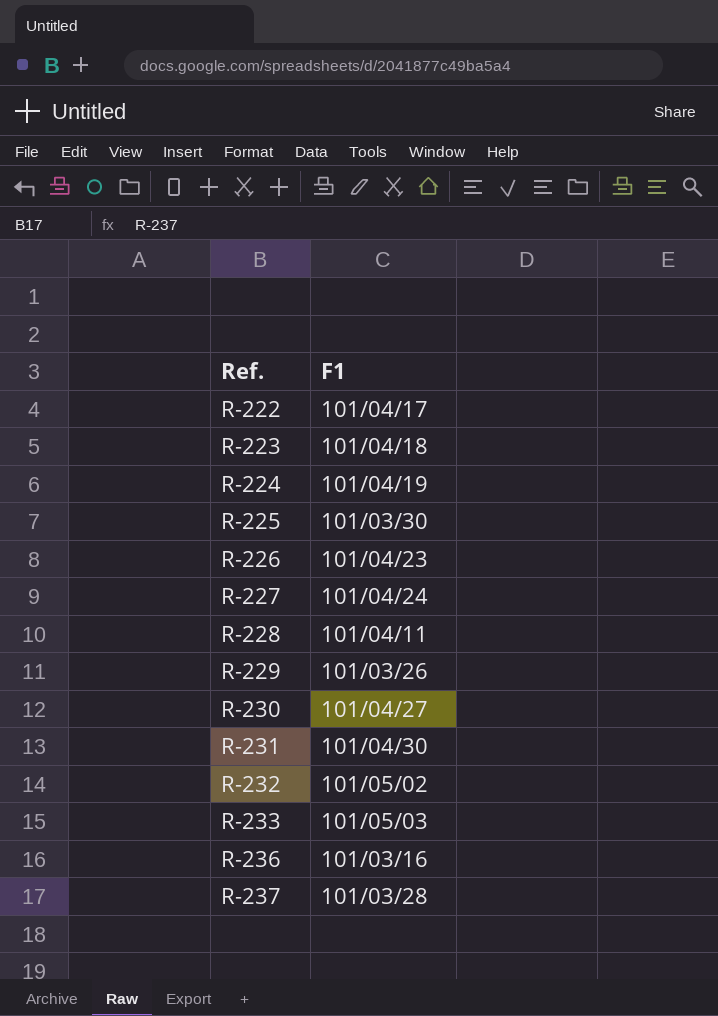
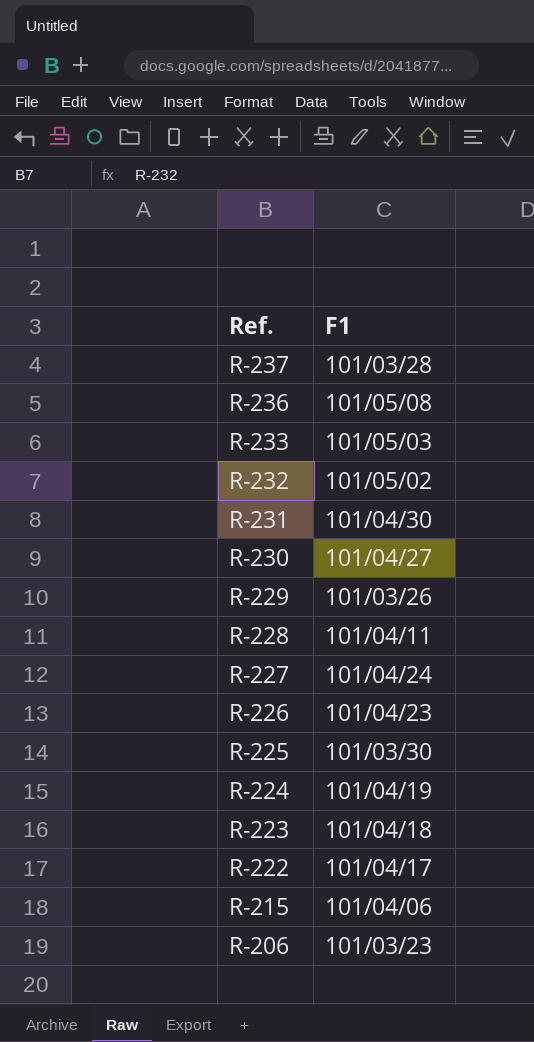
row order: Ref. ascending -> Ref. descending
R-236 | F1: 101/03/16 -> 101/05/08
row R-215: none -> 101/04/06
row R-206: none -> 101/03/23

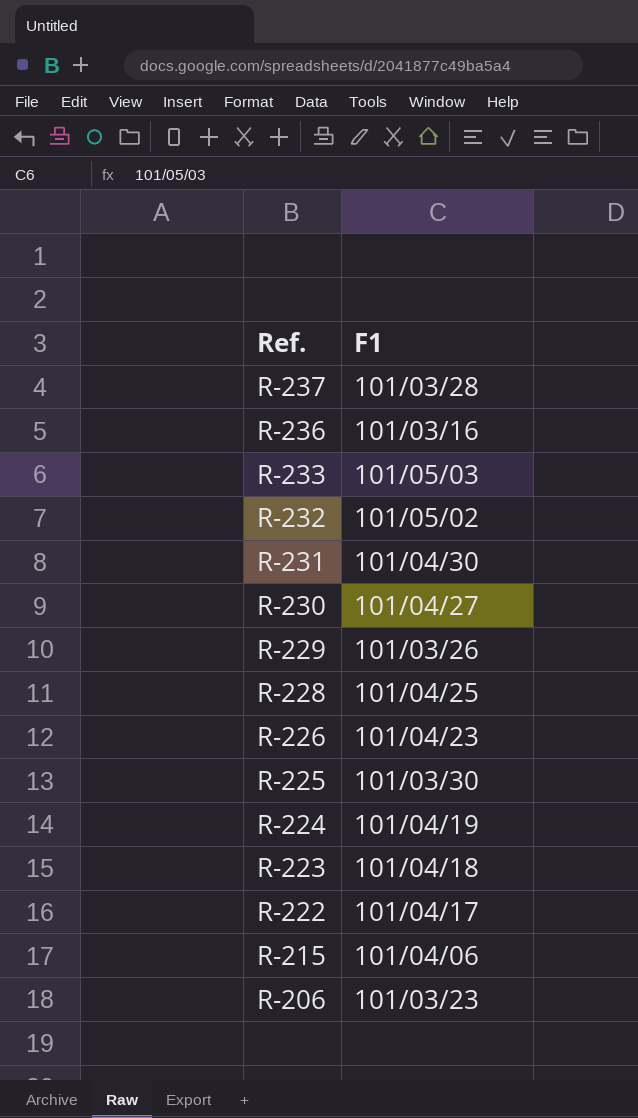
row R-227: 101/04/24 -> none
R-236 | F1: 101/05/08 -> 101/03/16
R-228 | F1: 101/04/11 -> 101/04/25

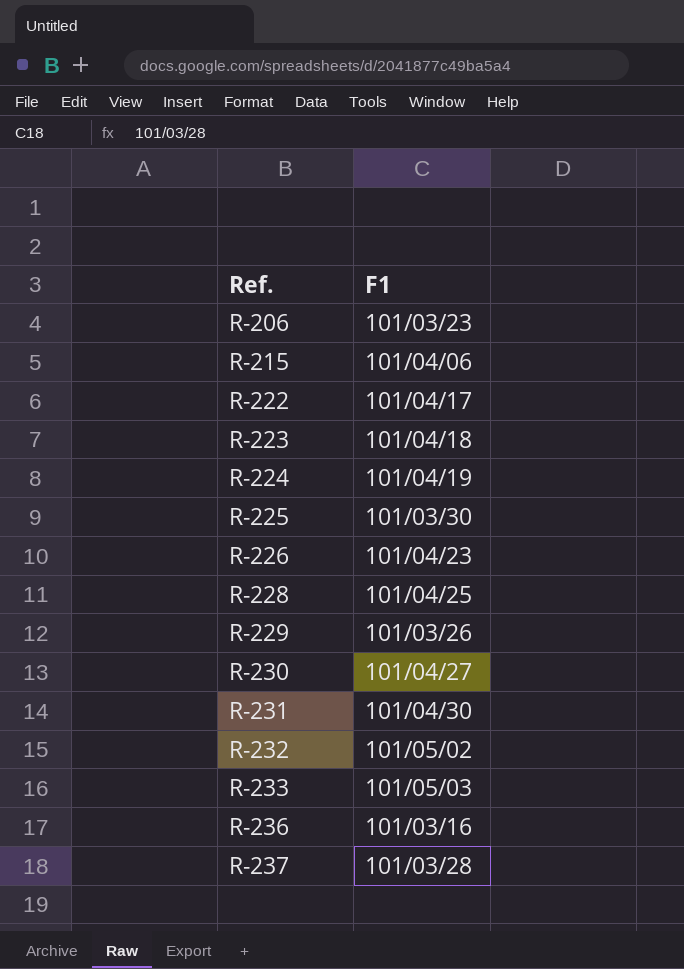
row order: Ref. descending -> Ref. ascending

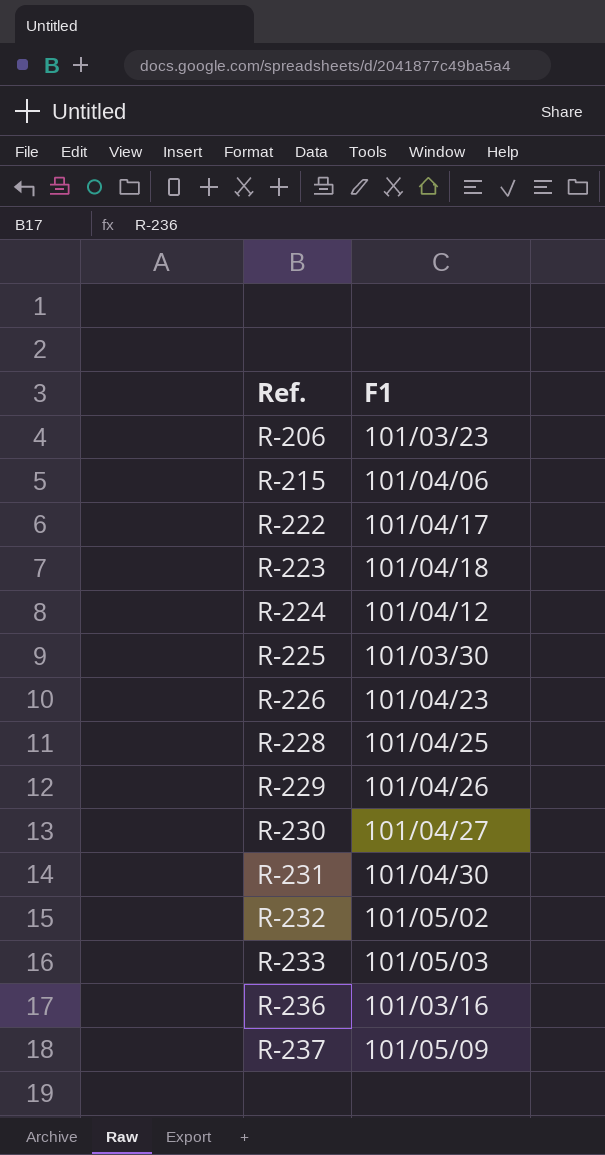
R-224 | F1: 101/04/19 -> 101/04/12
R-229 | F1: 101/03/26 -> 101/04/26
R-237 | F1: 101/03/28 -> 101/05/09

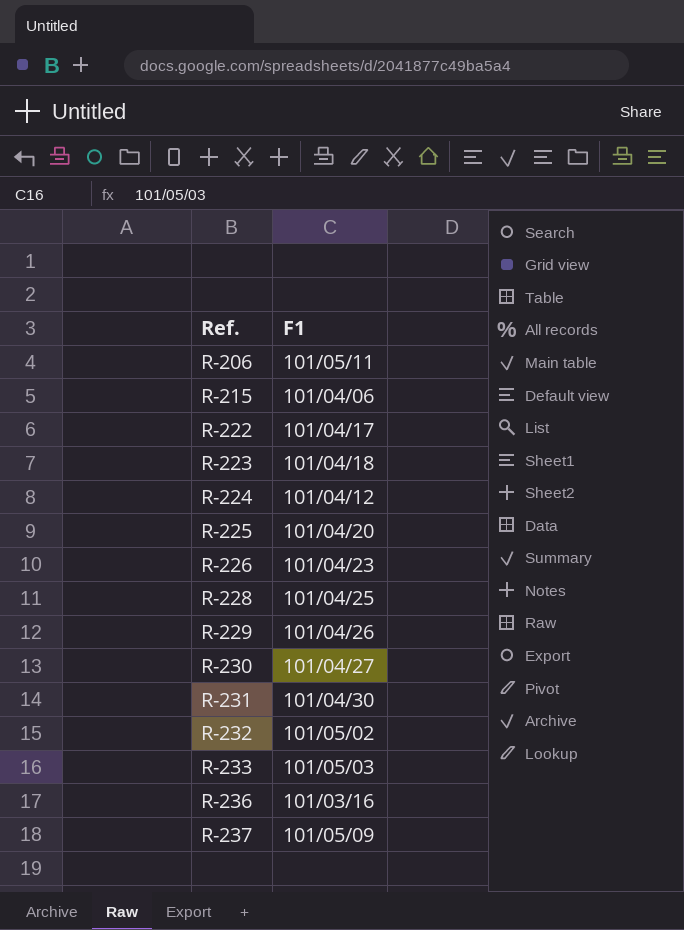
R-206 | F1: 101/03/23 -> 101/05/11
R-225 | F1: 101/03/30 -> 101/04/20

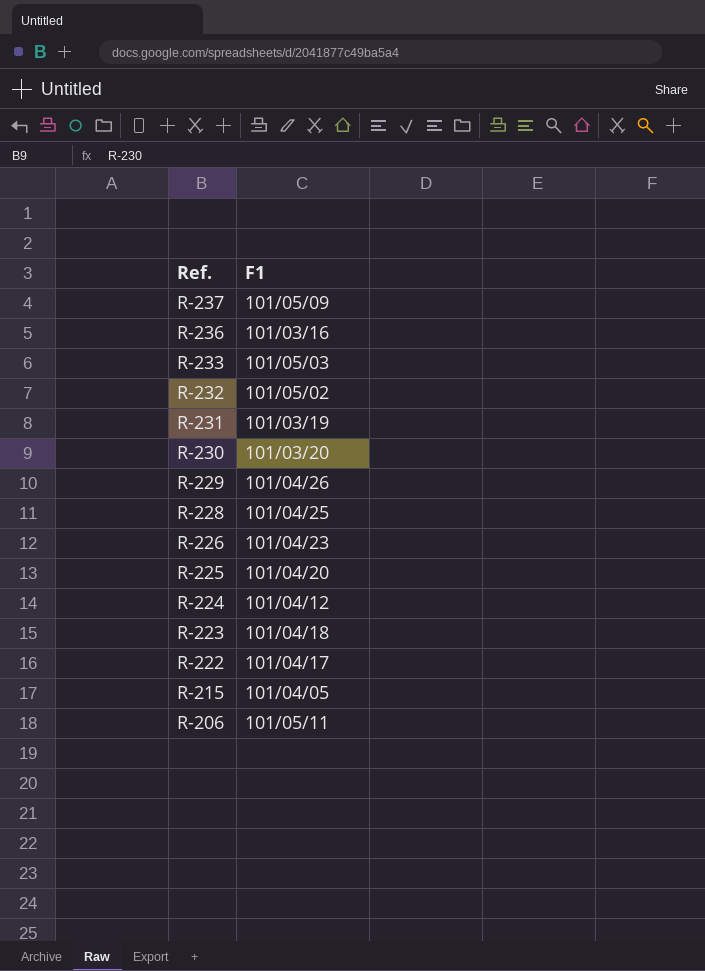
row order: Ref. ascending -> Ref. descending
R-231 | F1: 101/04/30 -> 101/03/19
R-230 | F1: 101/04/27 -> 101/03/20
R-215 | F1: 101/04/06 -> 101/04/05

